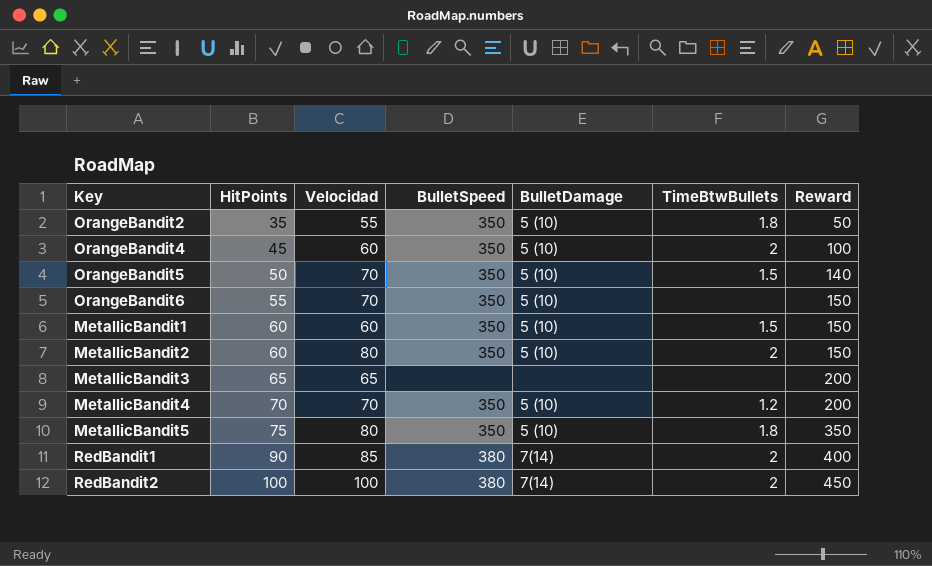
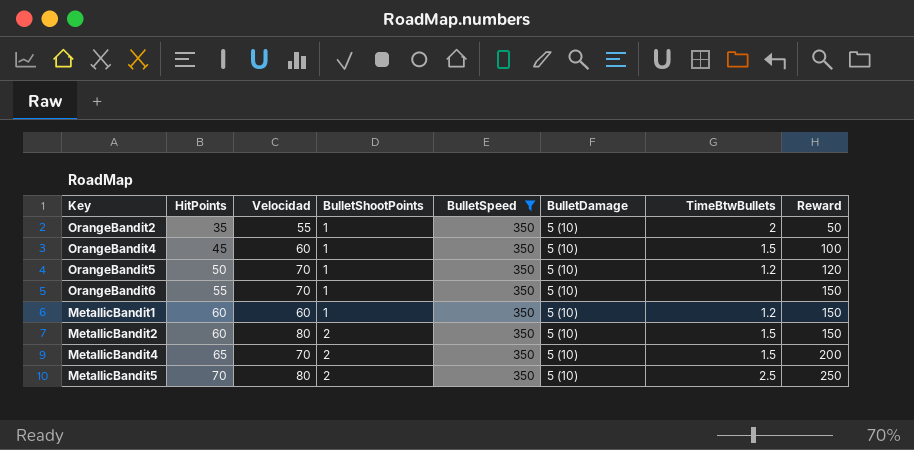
filter: none -> BulletSpeed = 350
column BulletShootPoints | position: none -> 4
OrangeBandit2 | TimeBtwBullets: 1.8 -> 2
OrangeBandit4 | TimeBtwBullets: 2 -> 1.5
OrangeBandit5 | TimeBtwBullets: 1.5 -> 1.2
OrangeBandit5 | Reward: 140 -> 120
MetallicBandit1 | TimeBtwBullets: 1.5 -> 1.2
MetallicBandit2 | TimeBtwBullets: 2 -> 1.5
MetallicBandit4 | HitPoints: 70 -> 65
MetallicBandit4 | TimeBtwBullets: 1.2 -> 1.5
MetallicBandit5 | HitPoints: 75 -> 70
MetallicBandit5 | TimeBtwBullets: 1.8 -> 2.5
MetallicBandit5 | Reward: 350 -> 250

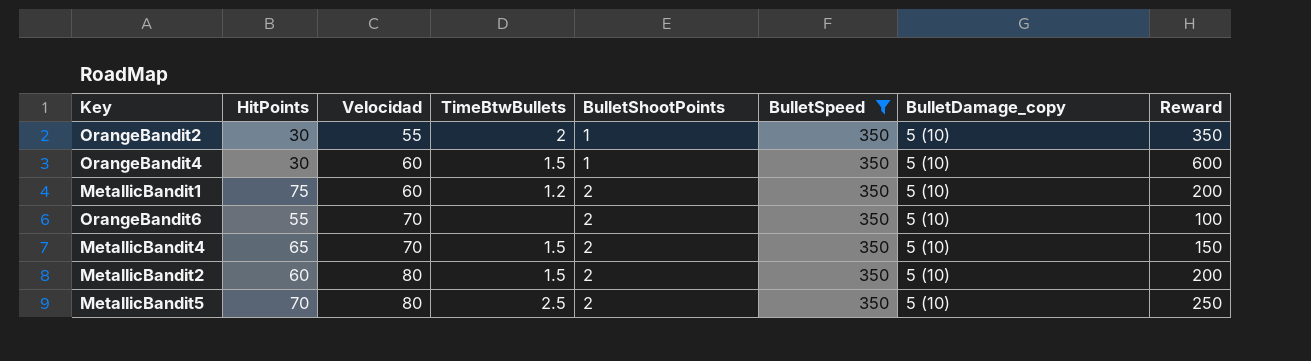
row order: HitPoints ascending -> Velocidad ascending
column TimeBtwBullets | position: 7 -> 4
column name: BulletDamage -> BulletDamage_copy
row OrangeBandit5: 50 | 70 | 1 | 350 | 5 (10) | 1.2 | 120 -> none
OrangeBandit2 | HitPoints: 35 -> 30
OrangeBandit2 | Reward: 50 -> 350
OrangeBandit4 | HitPoints: 45 -> 30
OrangeBandit4 | Reward: 100 -> 600
MetallicBandit1 | HitPoints: 60 -> 75
MetallicBandit1 | BulletShootPoints: 1 -> 2
MetallicBandit1 | Reward: 150 -> 200
OrangeBandit6 | BulletShootPoints: 1 -> 2
OrangeBandit6 | Reward: 150 -> 100
MetallicBandit4 | Reward: 200 -> 150
MetallicBandit2 | Reward: 150 -> 200

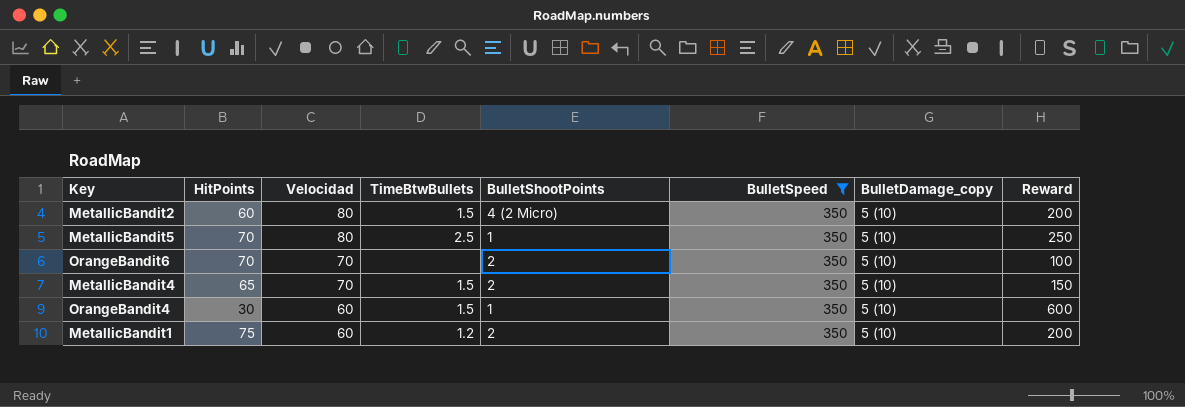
row order: Velocidad ascending -> Velocidad descending
row OrangeBandit2: 30 | 55 | 2 | 1 | 350 | 5 (10) | 350 -> none
MetallicBandit2 | BulletShootPoints: 2 -> 4 (2 Micro)
MetallicBandit5 | BulletShootPoints: 2 -> 1
OrangeBandit6 | HitPoints: 55 -> 70

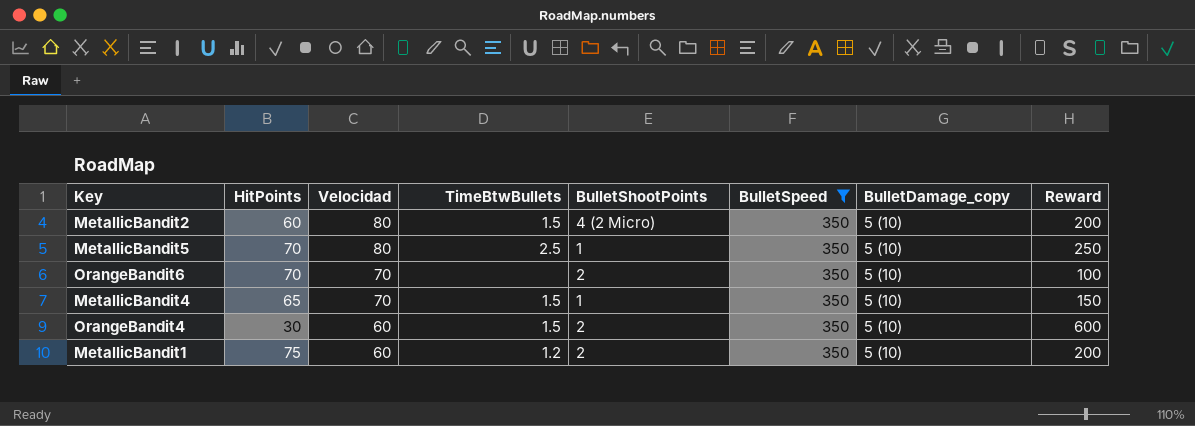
MetallicBandit4 | BulletShootPoints: 2 -> 1
OrangeBandit4 | BulletShootPoints: 1 -> 2

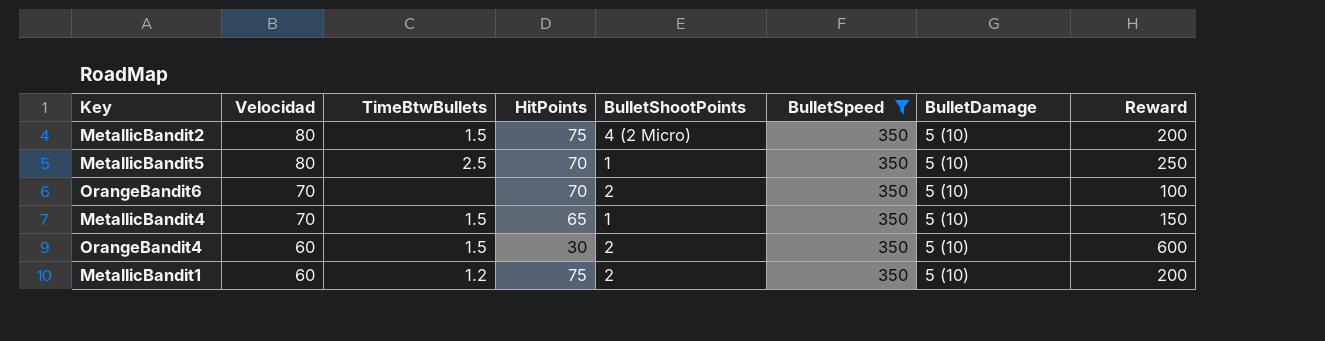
column HitPoints | position: 2 -> 4
column name: BulletDamage_copy -> BulletDamage
MetallicBandit2 | HitPoints: 60 -> 75

